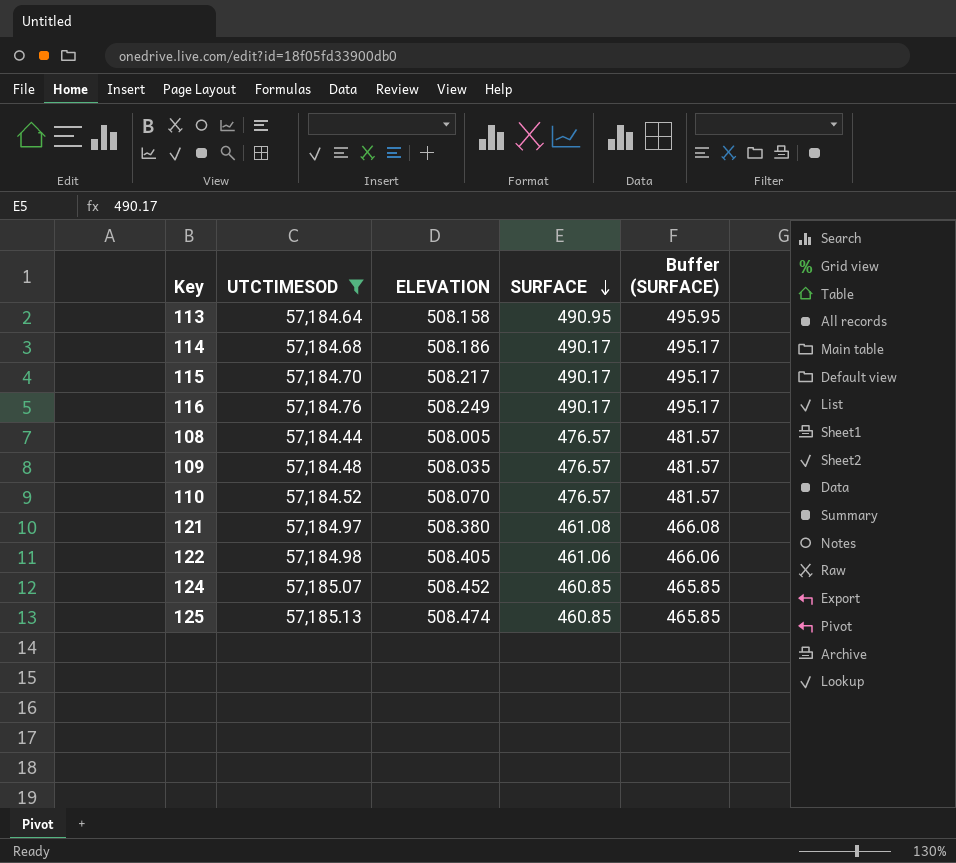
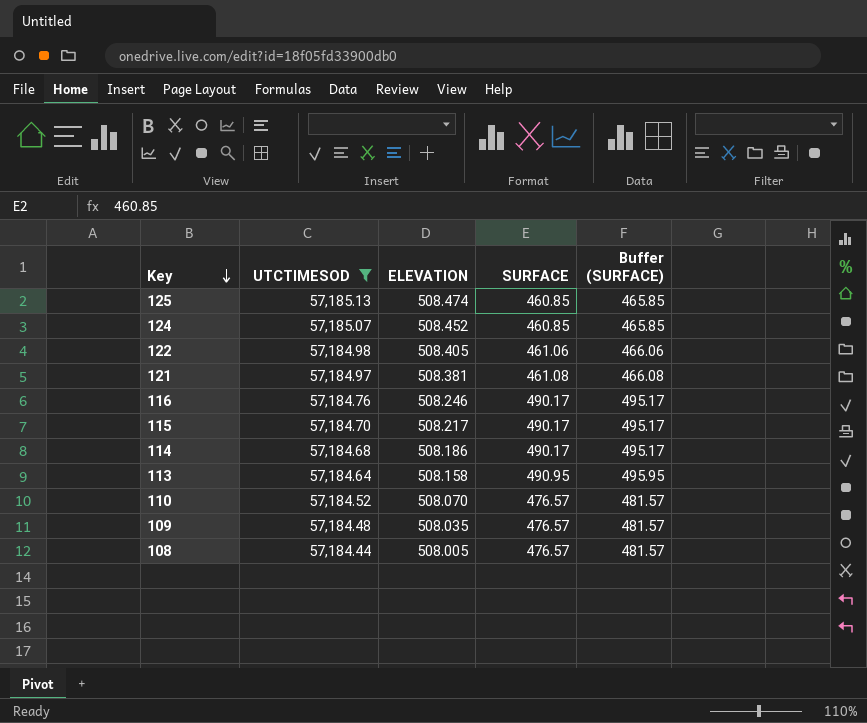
row order: SURFACE descending -> Key descending
121 | ELEVATION: 508.380 -> 508.381
116 | ELEVATION: 508.249 -> 508.246

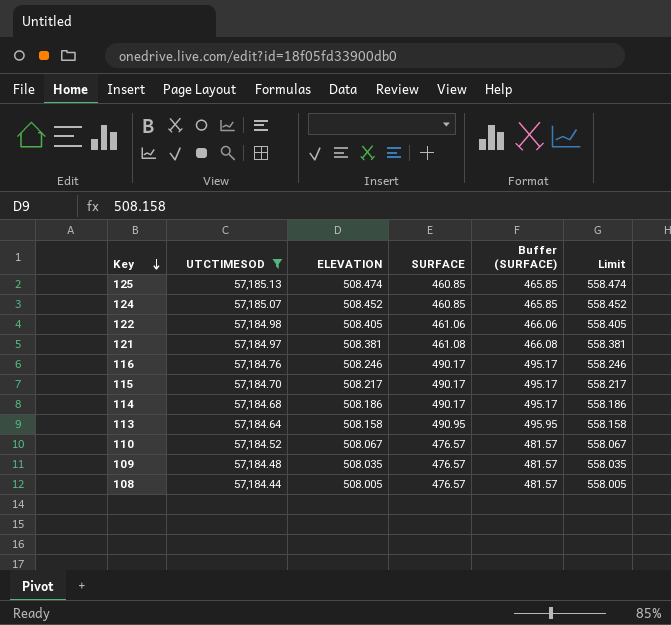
column Limit | formula: none -> [ELEVATION] + 50
110 | ELEVATION: 508.070 -> 508.067

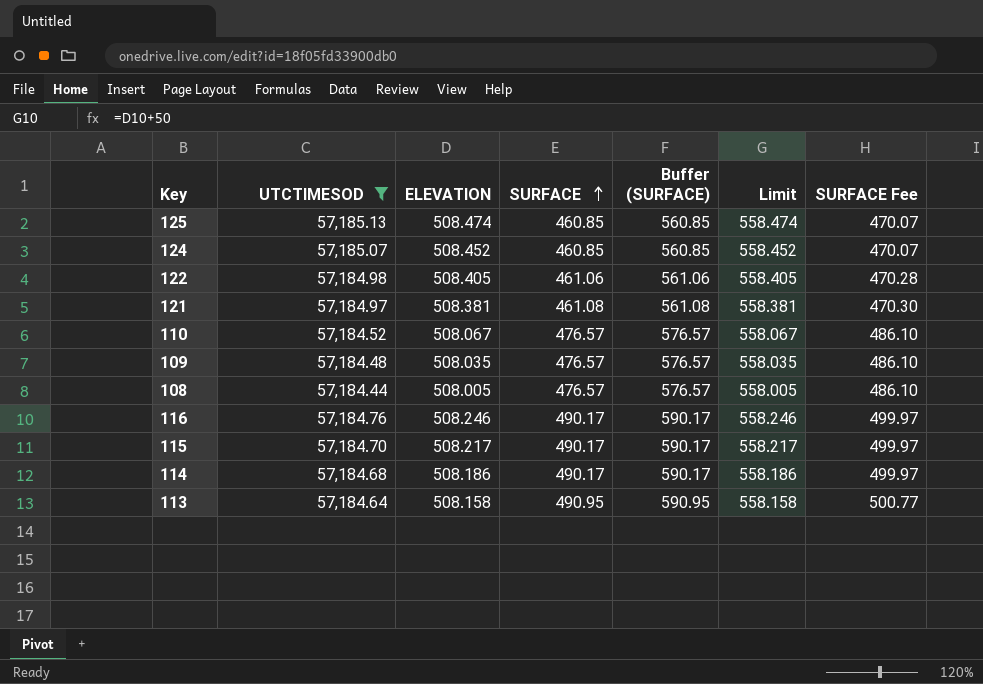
row order: Key descending -> SURFACE ascending
column Buffer (SURFACE) | formula: [SURFACE] + 5 -> [SURFACE] + 100
column SURFACE Fee | formula: none -> [SURFACE] * 1.02

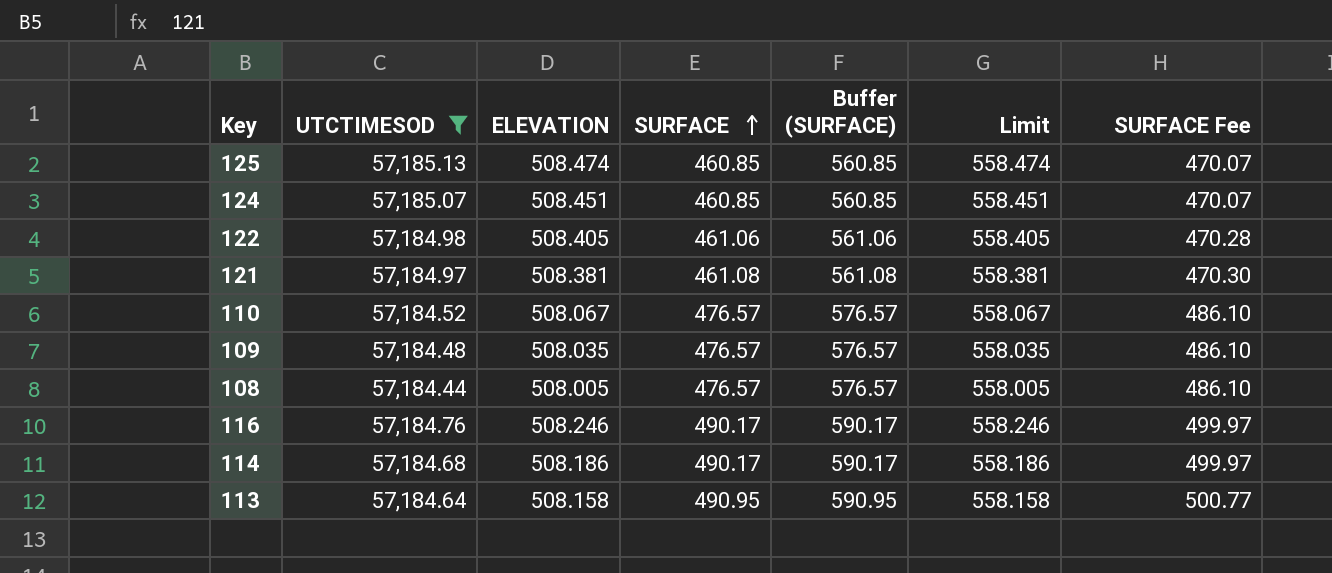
row 115: 57,184.70 | 508.217 | 490.17 | 590.17 | 558.217 | 499.97 -> none
124 | ELEVATION: 508.452 -> 508.451
124 | Limit: 558.452 -> 558.451

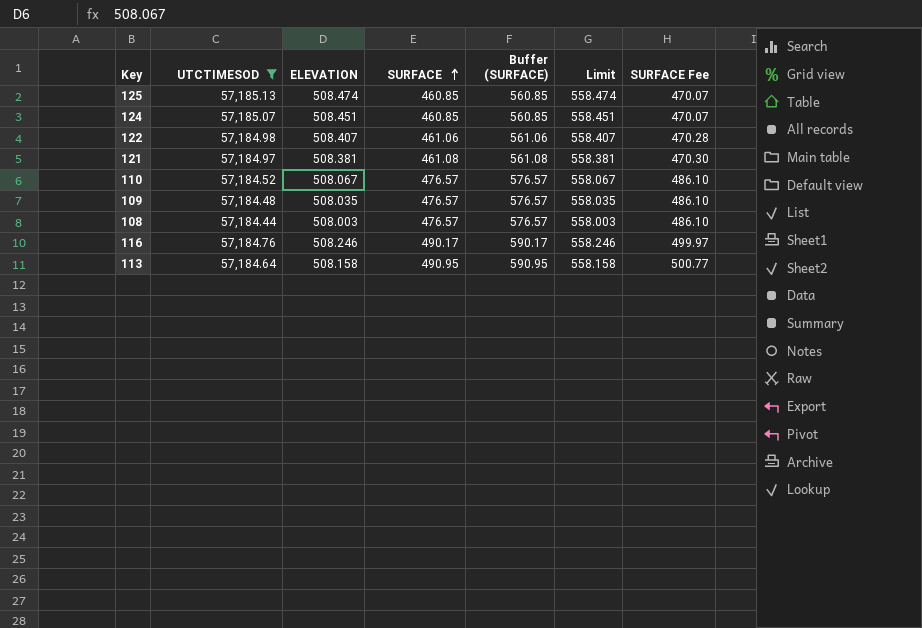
row 114: 57,184.68 | 508.186 | 490.17 | 590.17 | 558.186 | 499.97 -> none
122 | ELEVATION: 508.405 -> 508.407
122 | Limit: 558.405 -> 558.407
108 | ELEVATION: 508.005 -> 508.003
108 | Limit: 558.005 -> 558.003

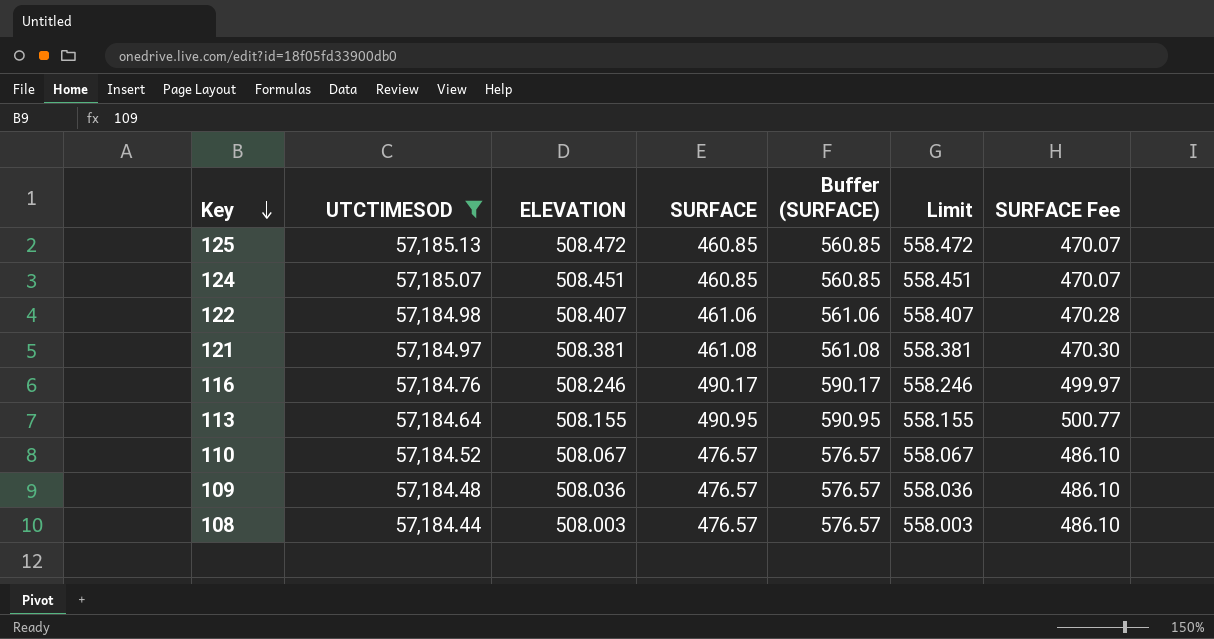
row order: SURFACE ascending -> Key descending
125 | ELEVATION: 508.474 -> 508.472
125 | Limit: 558.474 -> 558.472
113 | ELEVATION: 508.158 -> 508.155
113 | Limit: 558.158 -> 558.155
109 | ELEVATION: 508.035 -> 508.036
109 | Limit: 558.035 -> 558.036

